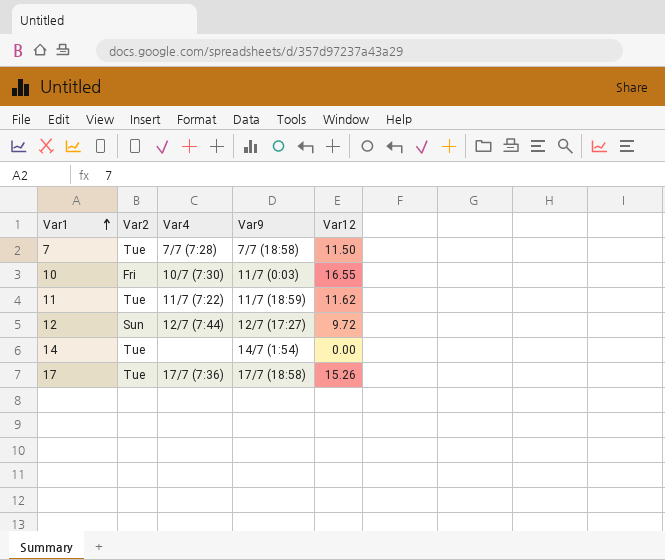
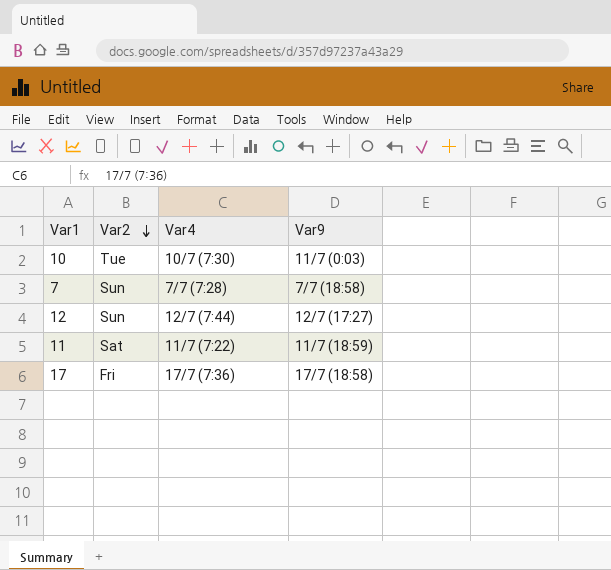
row order: Var1 ascending -> Var2 descending
column Var12 | position: 5 -> none
row 14: Tue | none | 14/7 (1:54) | 0.00 -> none
10 | Var2: Fri -> Tue
7 | Var2: Tue -> Sun
11 | Var2: Tue -> Sat
17 | Var2: Tue -> Fri

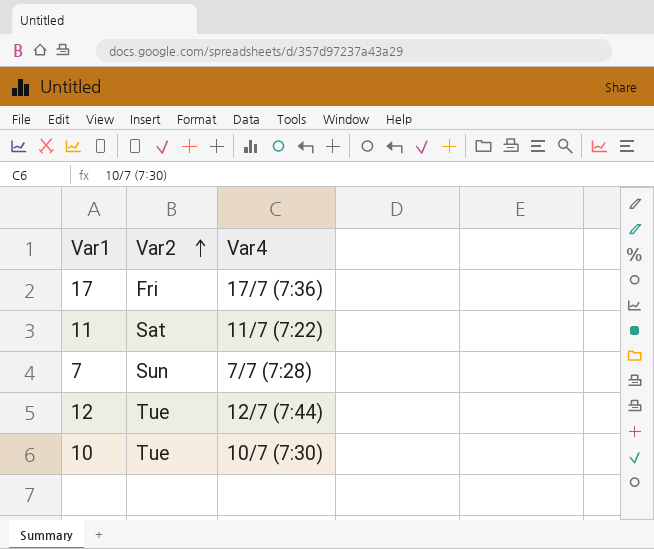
row order: Var2 descending -> Var2 ascending
column Var9 | position: 4 -> none
12 | Var2: Sun -> Tue

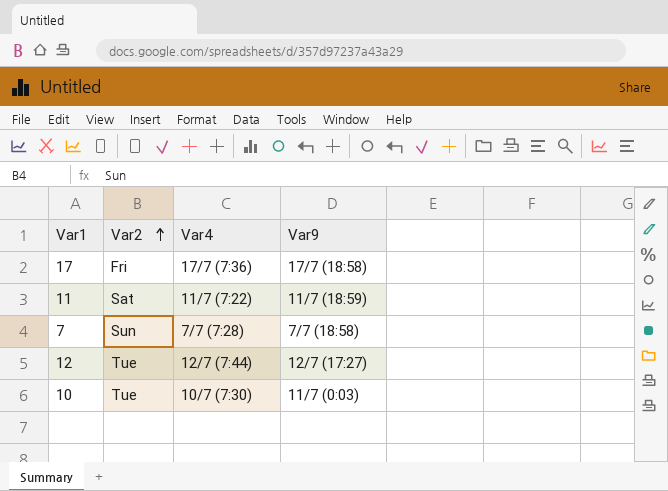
column Var9 | position: none -> 4

